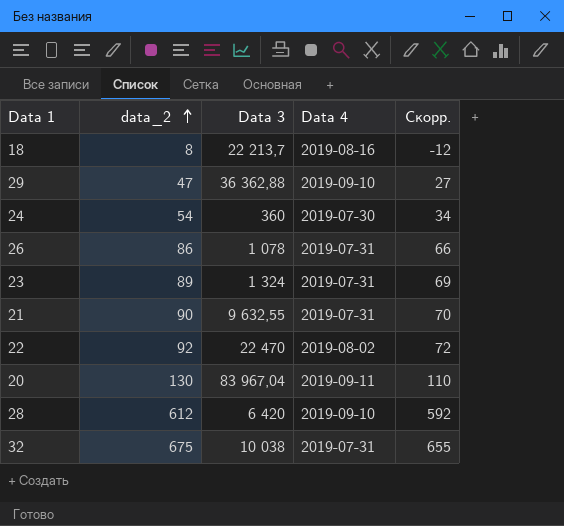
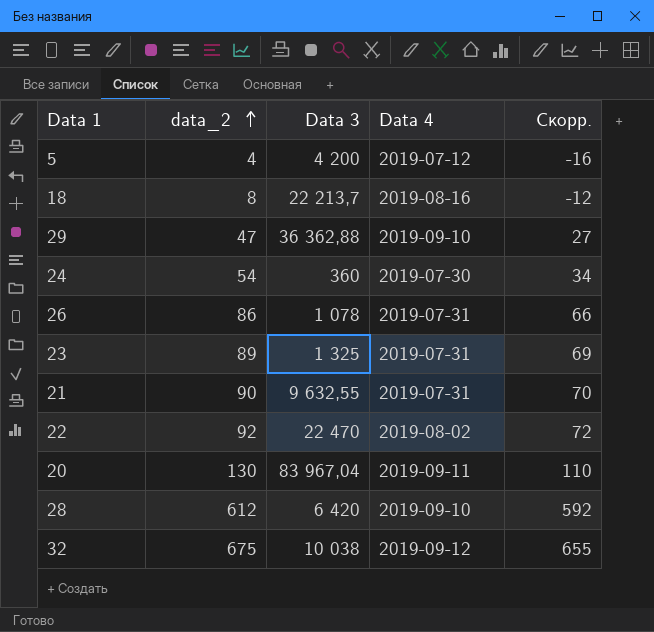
row 5: none -> 4 | 4 200 | 2019-07-12 | -16
23 | Data 3: 1 324 -> 1 325
32 | Data 4: 2019-07-31 -> 2019-09-12

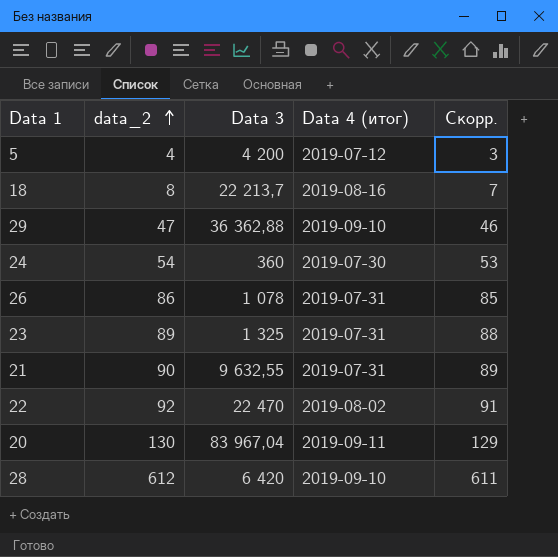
column name: Data 4 -> Data 4 (итог)
column Скорр. | formula: [data_2] - 20 -> [data_2] - 1
row 32: 675 | 10 038 | 2019-09-12 | 655 -> none

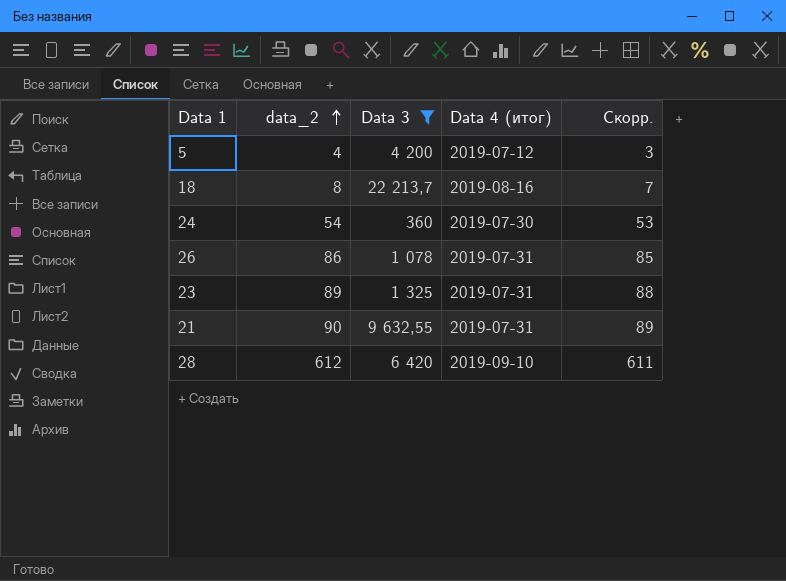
filter: none -> Data 3 <= 22 213,7

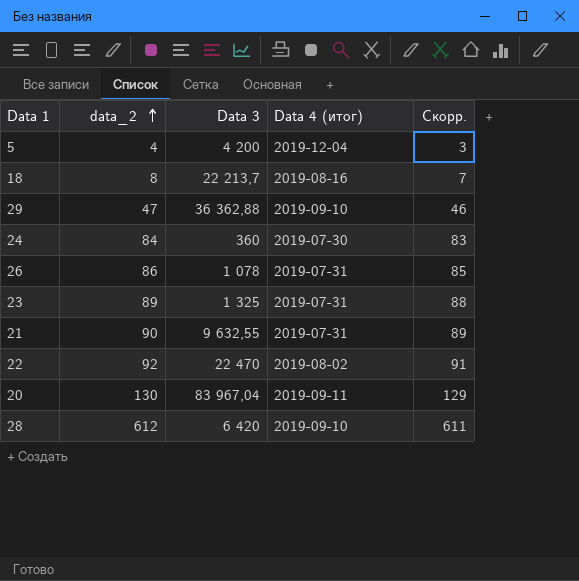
filter: Data 3 <= 22 213,7 -> none
5 | Data 4 (итог): 2019-07-12 -> 2019-12-04
24 | data_2: 54 -> 84
24 | Скорр.: 53 -> 83

